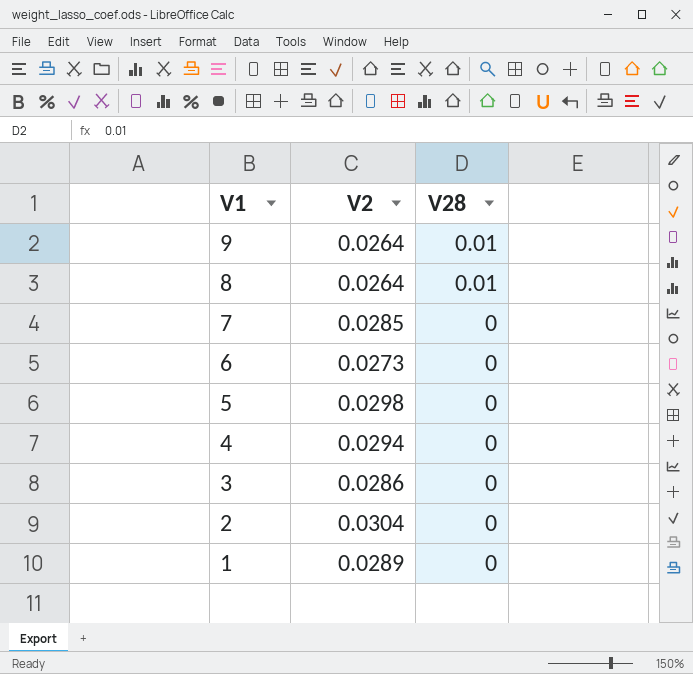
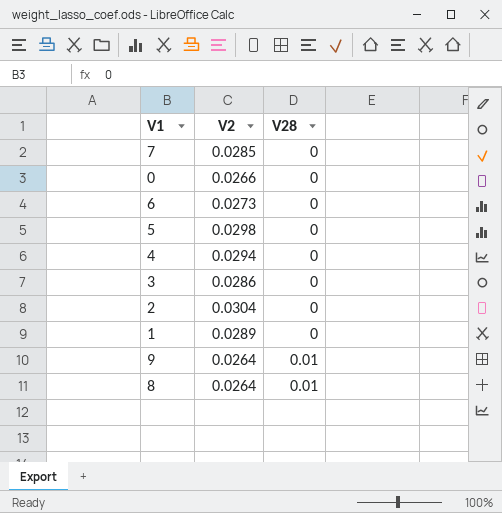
row order: V1 descending -> V28 ascending
row 0: none -> 0.0266 | 0

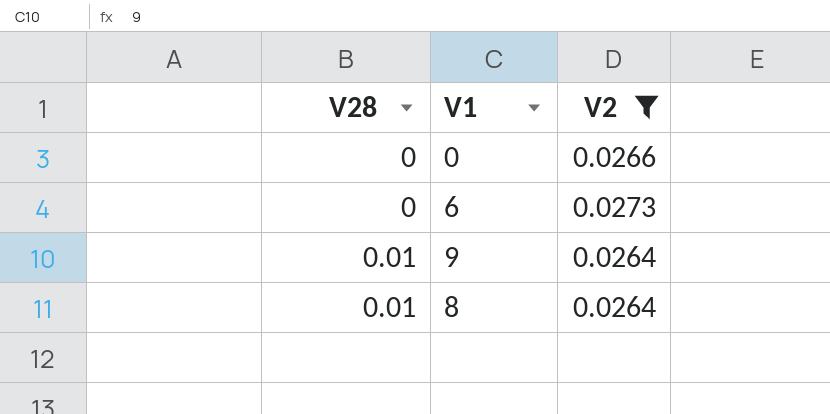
filter: none -> V2 <= 0.0273
column V28 | position: 3 -> 1

